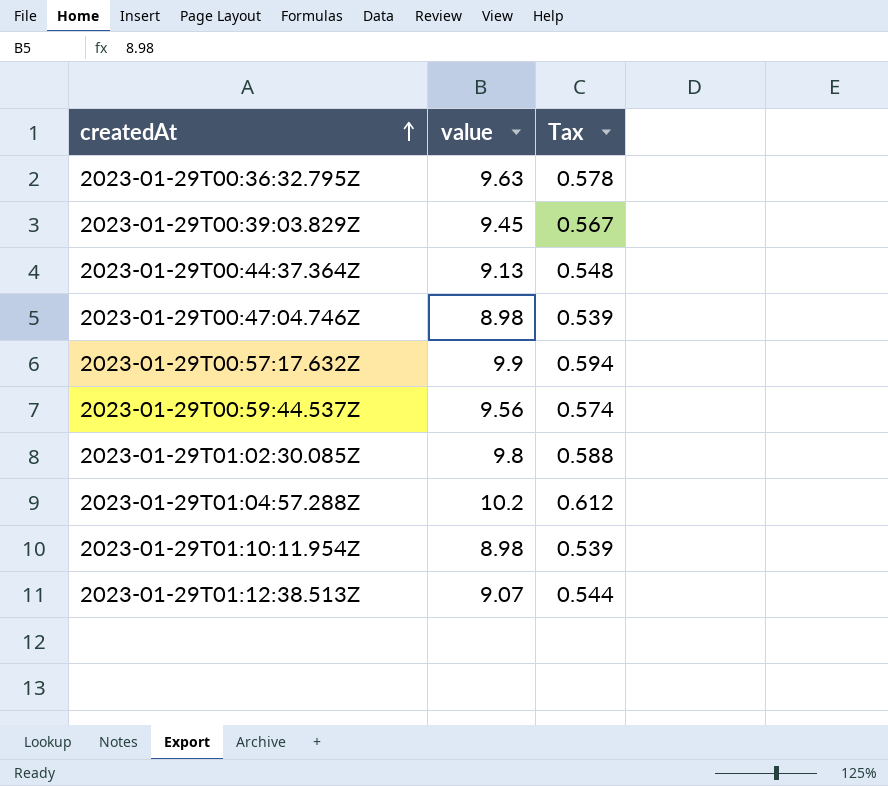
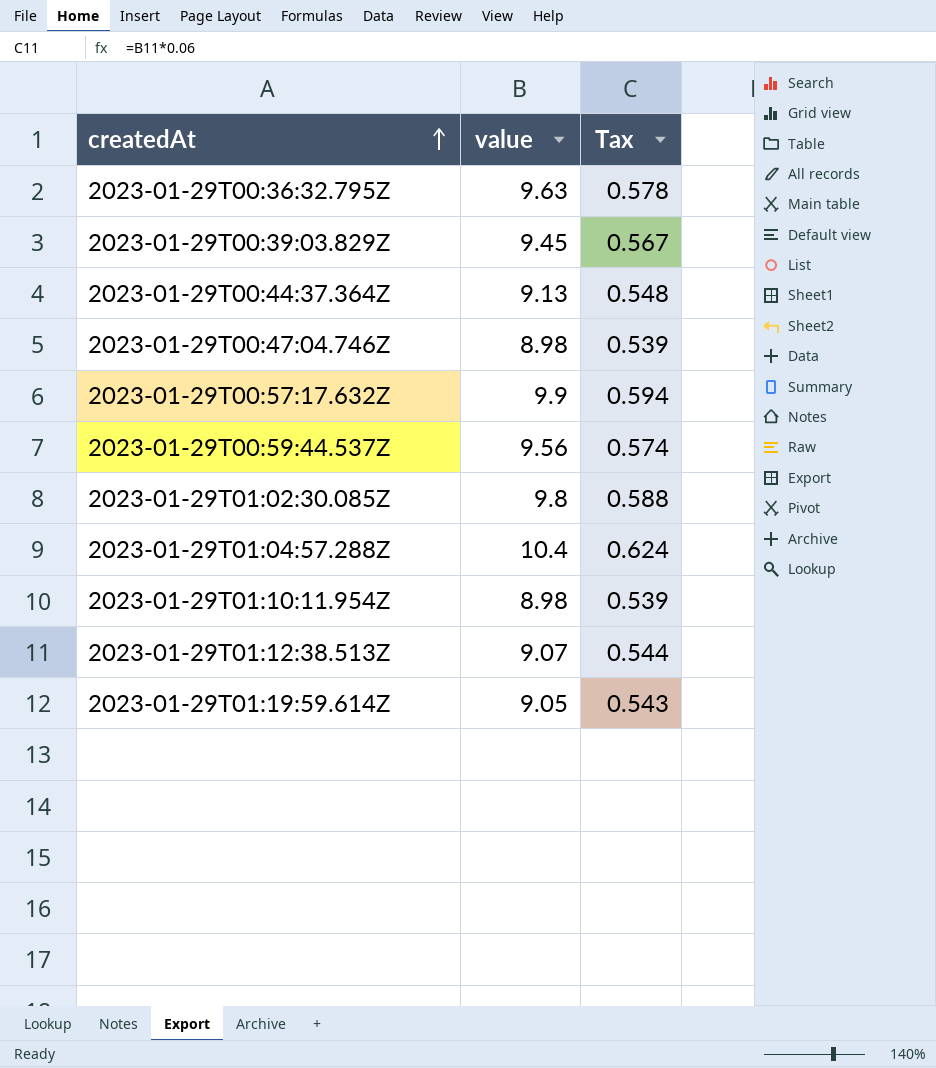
2023-01-29T01:04:57.288Z | value: 10.2 -> 10.4
2023-01-29T01:04:57.288Z | Tax: 0.612 -> 0.624
row 2023-01-29T01:19:59.614Z: none -> 9.05 | 0.543

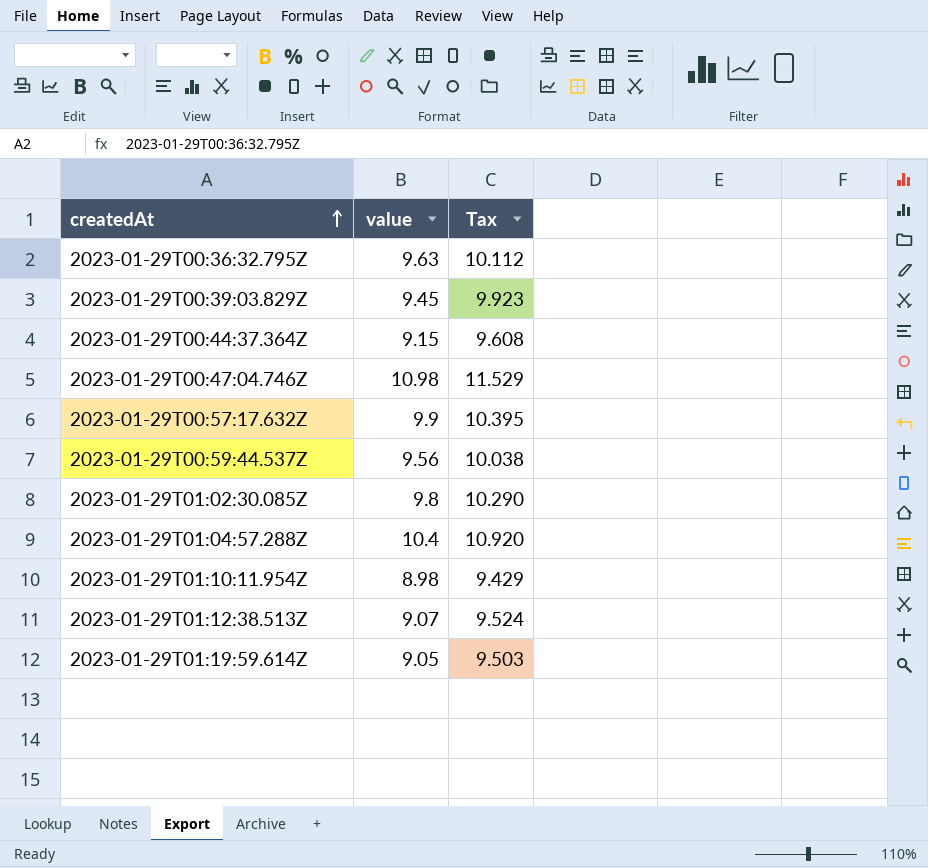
column Tax | formula: [value] * 0.06 -> [value] * 1.05
2023-01-29T00:44:37.364Z | value: 9.13 -> 9.15
2023-01-29T00:47:04.746Z | value: 8.98 -> 10.98

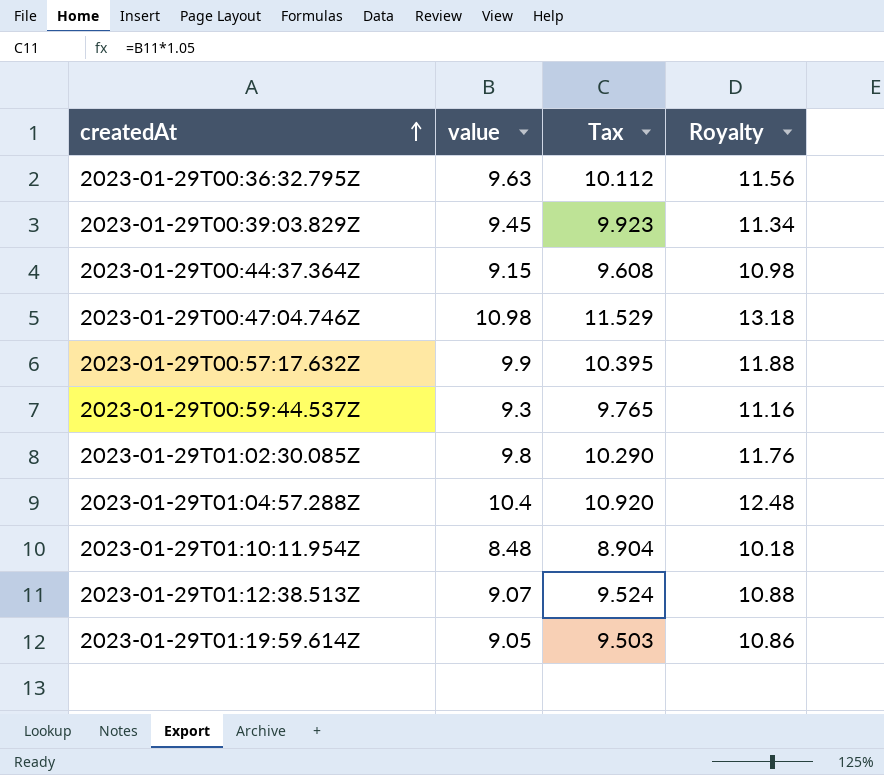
column Royalty | formula: none -> [value] * 1.2
2023-01-29T00:59:44.537Z | value: 9.56 -> 9.3
2023-01-29T00:59:44.537Z | Tax: 10.038 -> 9.765
2023-01-29T01:10:11.954Z | value: 8.98 -> 8.48
2023-01-29T01:10:11.954Z | Tax: 9.429 -> 8.904

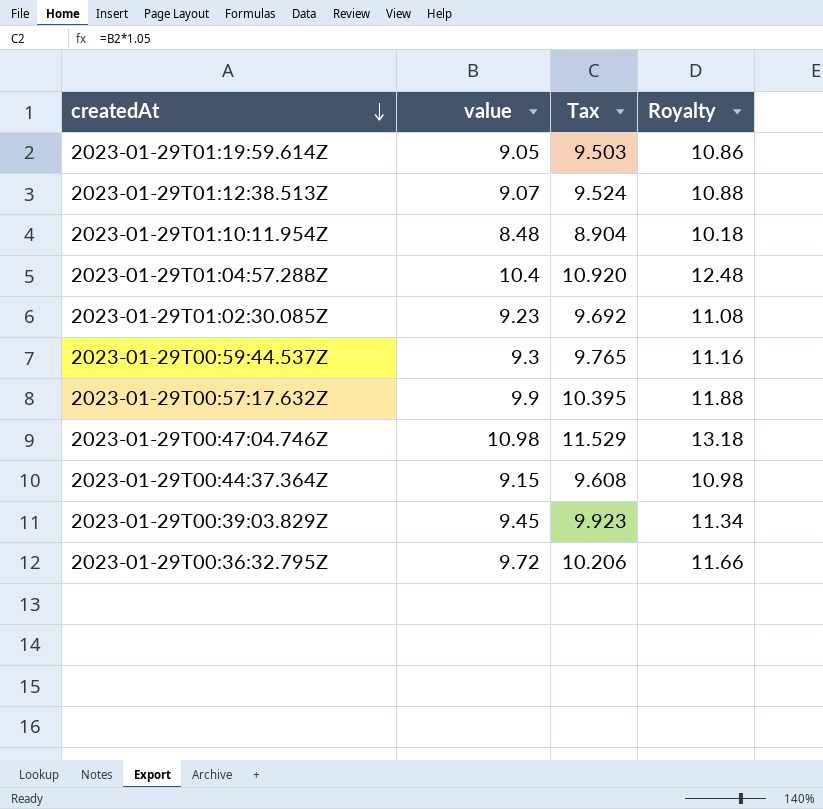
row order: createdAt ascending -> createdAt descending
2023-01-29T01:02:30.085Z | value: 9.8 -> 9.23
2023-01-29T01:02:30.085Z | Tax: 10.290 -> 9.692
2023-01-29T01:02:30.085Z | Royalty: 11.76 -> 11.08
2023-01-29T00:36:32.795Z | value: 9.63 -> 9.72
2023-01-29T00:36:32.795Z | Tax: 10.112 -> 10.206
2023-01-29T00:36:32.795Z | Royalty: 11.56 -> 11.66

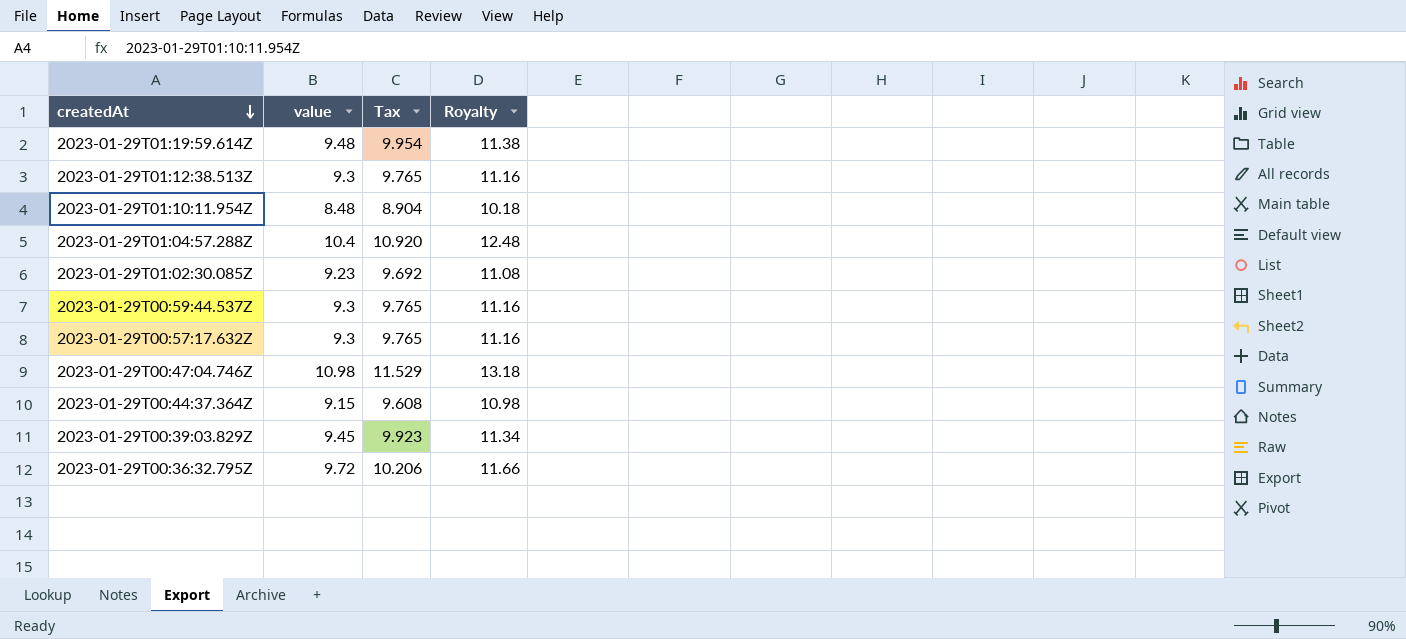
2023-01-29T01:19:59.614Z | value: 9.05 -> 9.48
2023-01-29T01:19:59.614Z | Tax: 9.503 -> 9.954
2023-01-29T01:19:59.614Z | Royalty: 10.86 -> 11.38
2023-01-29T01:12:38.513Z | value: 9.07 -> 9.3
2023-01-29T01:12:38.513Z | Tax: 9.524 -> 9.765
2023-01-29T01:12:38.513Z | Royalty: 10.88 -> 11.16
2023-01-29T00:57:17.632Z | value: 9.9 -> 9.3
2023-01-29T00:57:17.632Z | Tax: 10.395 -> 9.765
2023-01-29T00:57:17.632Z | Royalty: 11.88 -> 11.16

